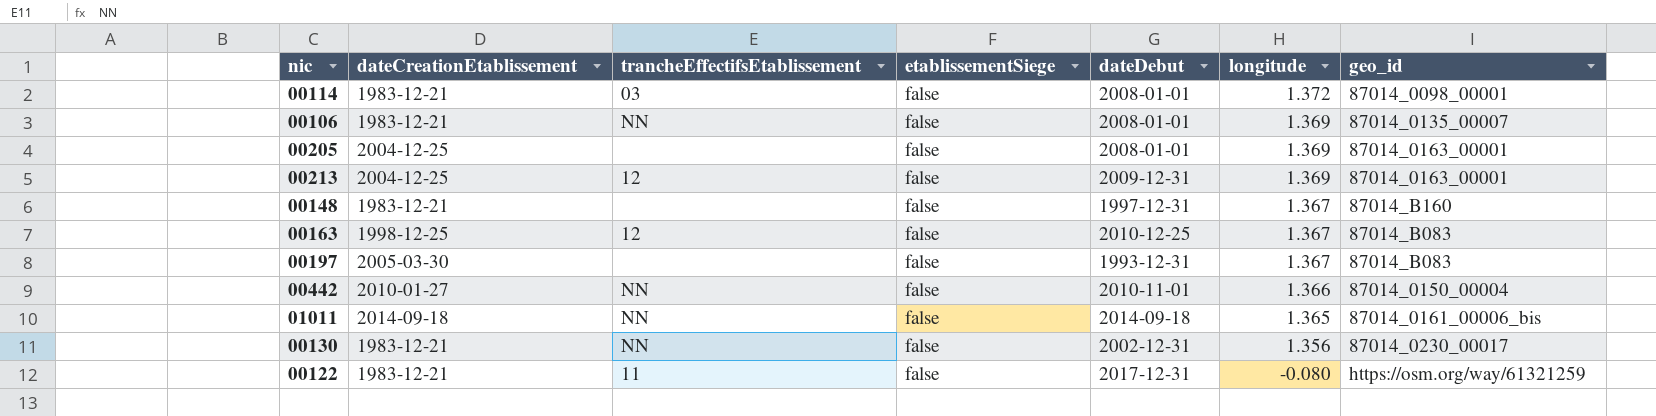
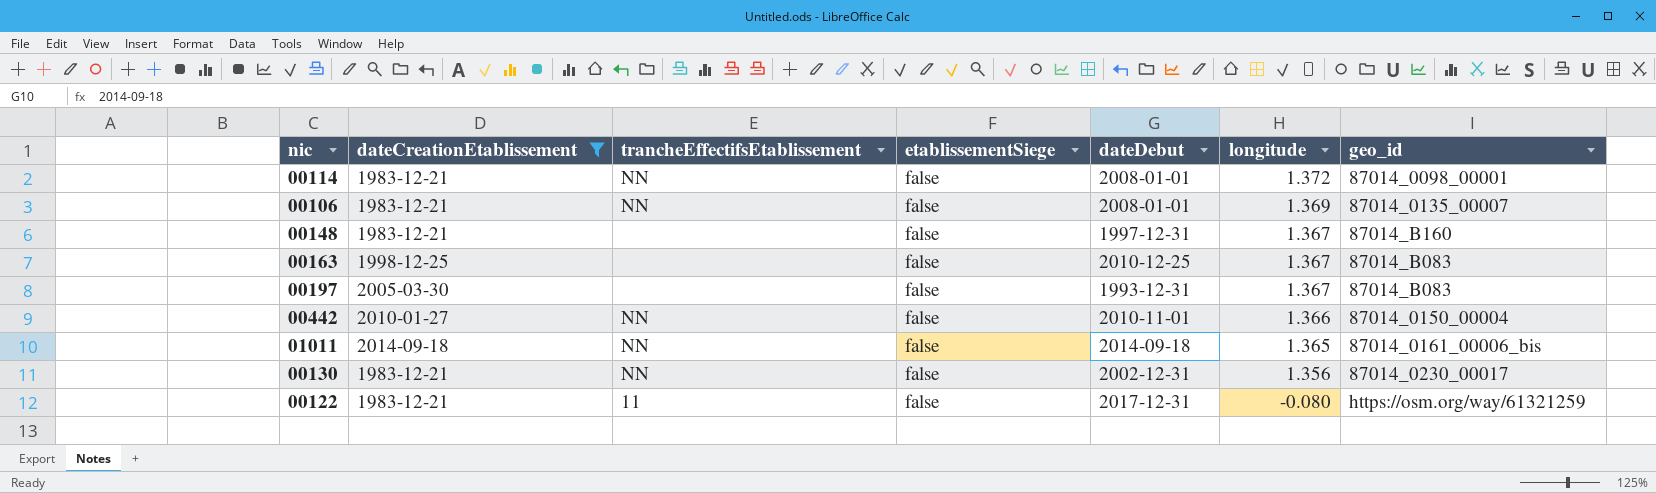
filter: none -> dateCreationEtablissement != 2004-12-25
00114 | trancheEffectifsEtablissement: 03 -> NN
00163 | trancheEffectifsEtablissement: 12 -> none

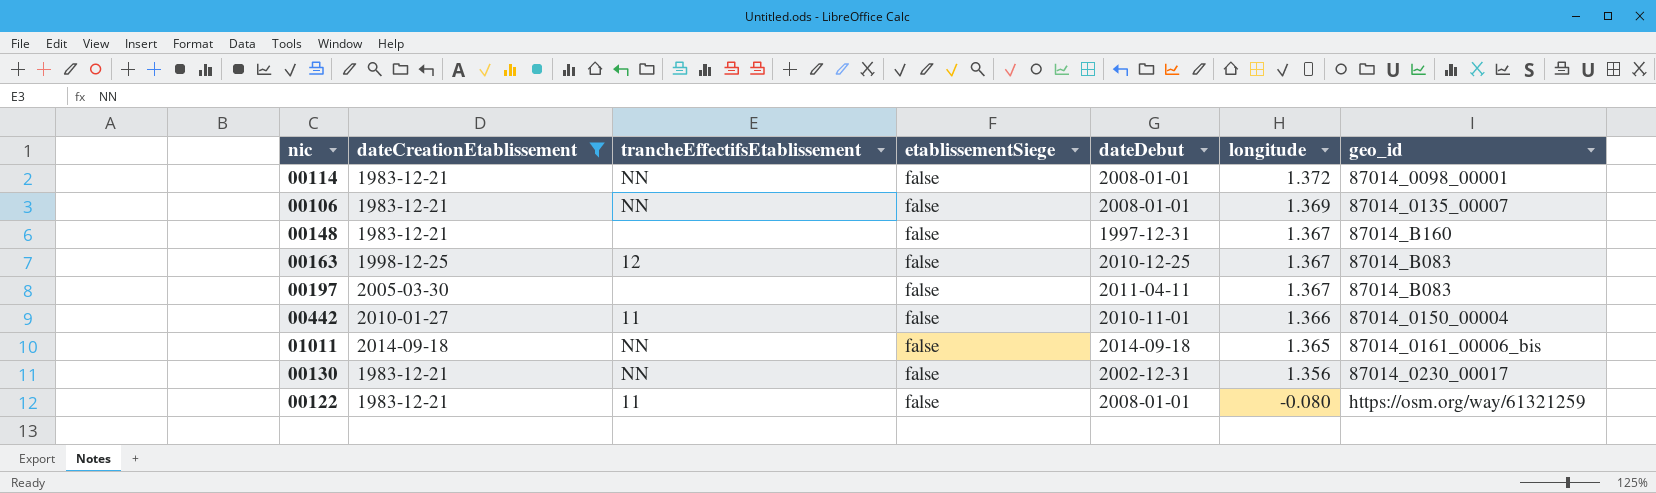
00163 | trancheEffectifsEtablissement: none -> 12
00197 | dateDebut: 1993-12-31 -> 2011-04-11
00442 | trancheEffectifsEtablissement: NN -> 11
00122 | dateDebut: 2017-12-31 -> 2008-01-01

